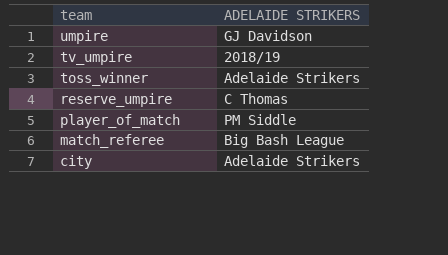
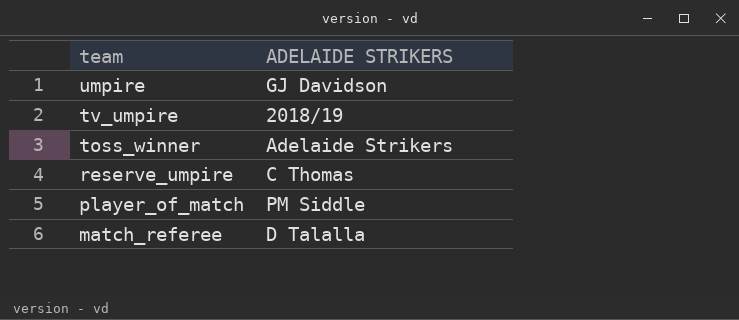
row city: Adelaide Strikers -> none
match_referee | ADELAIDE STRIKERS: Big Bash League -> D Talalla

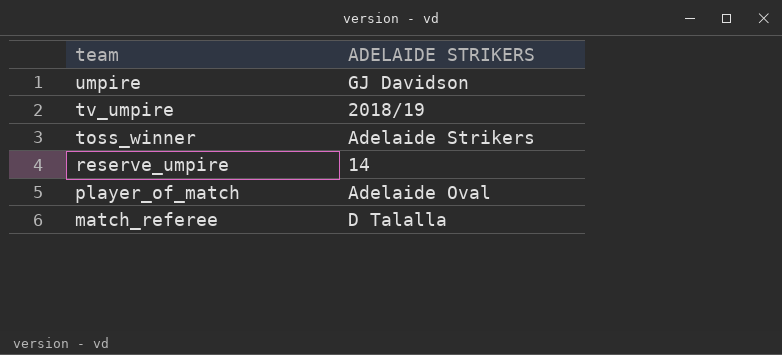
reserve_umpire | ADELAIDE STRIKERS: C Thomas -> 14
player_of_match | ADELAIDE STRIKERS: PM Siddle -> Adelaide Oval

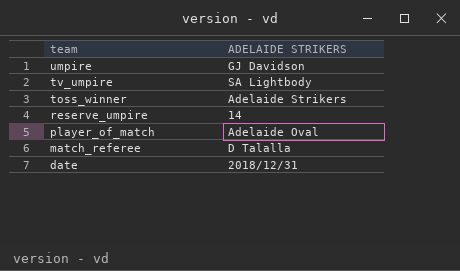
tv_umpire | ADELAIDE STRIKERS: 2018/19 -> SA Lightbody
row date: none -> 2018/12/31

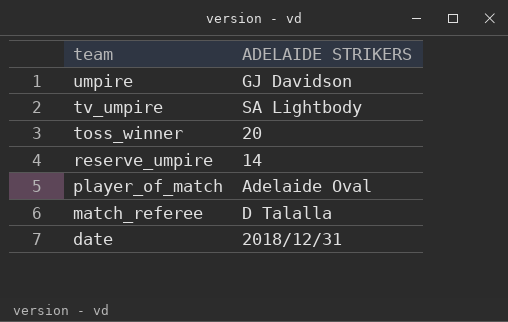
toss_winner | ADELAIDE STRIKERS: Adelaide Strikers -> 20

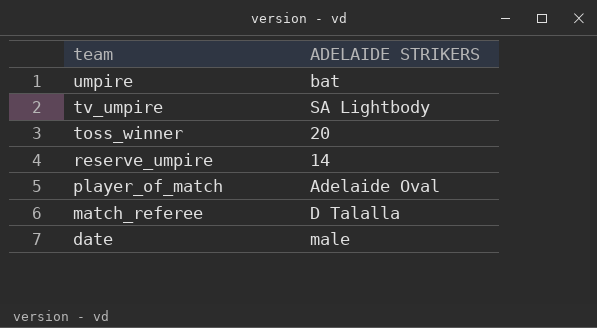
umpire | ADELAIDE STRIKERS: GJ Davidson -> bat
date | ADELAIDE STRIKERS: 2018/12/31 -> male

